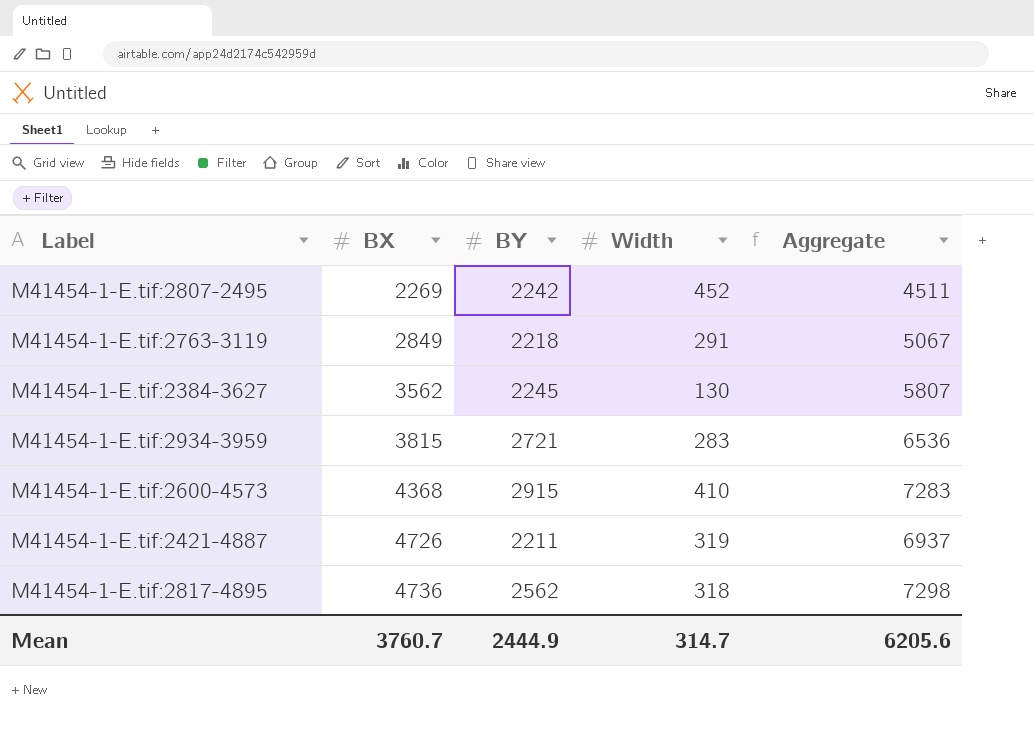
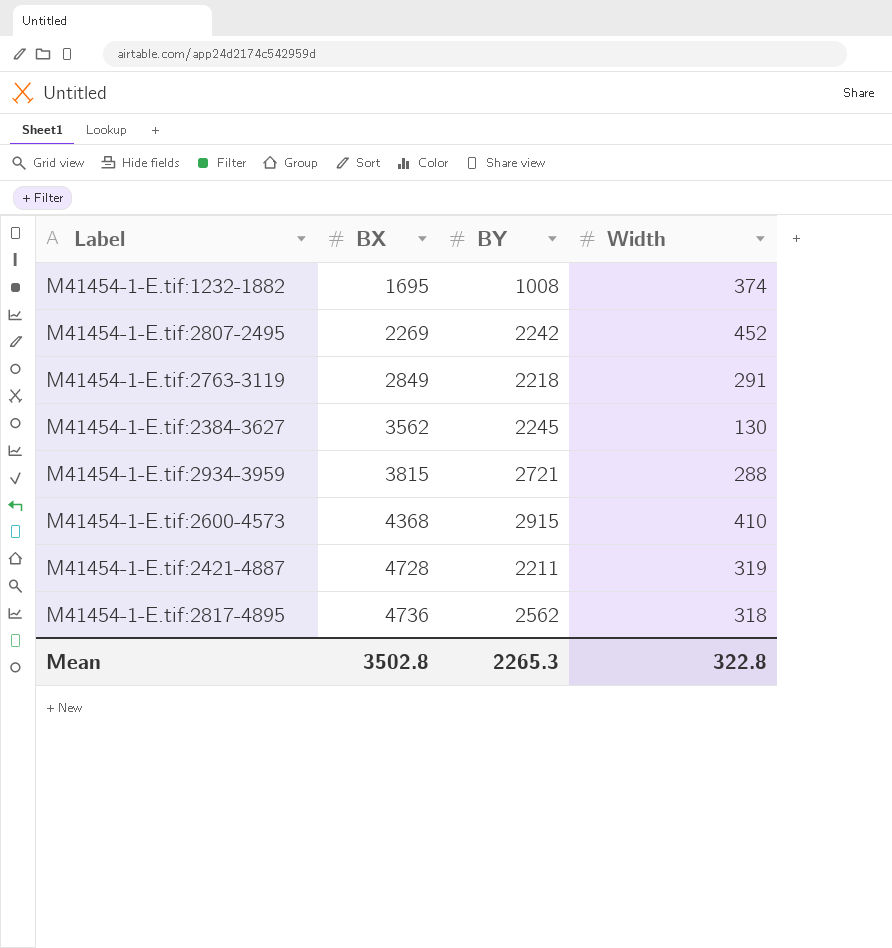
column Aggregate | formula: [BX] + [BY] -> none
row M41454-1-E.tif:1232-1882: none -> 1695 | 1008 | 374
M41454-1-E.tif:2934-3959 | Width: 283 -> 288
M41454-1-E.tif:2421-4887 | BX: 4726 -> 4728
Mean | BX: 3760.7 -> 3502.8
Mean | BY: 2444.9 -> 2265.3
Mean | Width: 314.7 -> 322.8

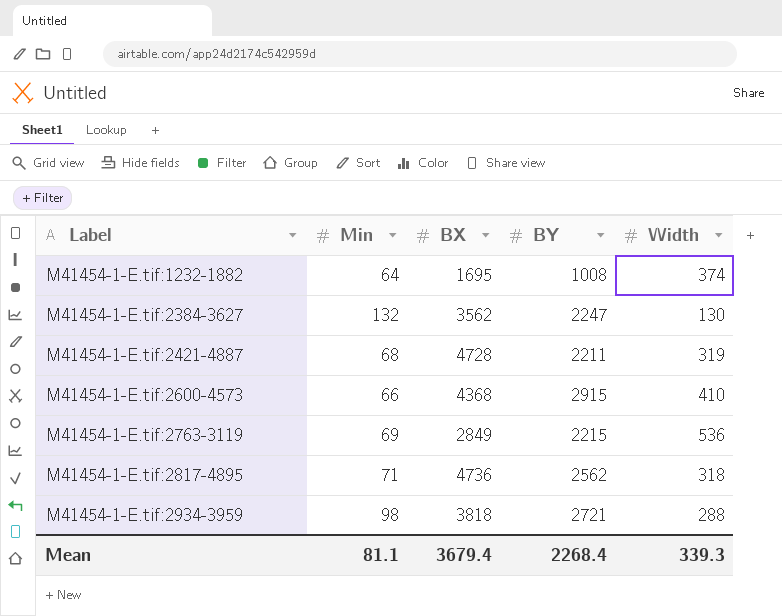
row order: BX ascending -> Label ascending
column Min | position: none -> 2
row M41454-1-E.tif:2807-2495: 2269 | 2242 | 452 -> none
M41454-1-E.tif:2384-3627 | BY: 2245 -> 2247
M41454-1-E.tif:2763-3119 | BY: 2218 -> 2215
M41454-1-E.tif:2763-3119 | Width: 291 -> 536
M41454-1-E.tif:2934-3959 | BX: 3815 -> 3818
Mean | BX: 3502.8 -> 3679.4
Mean | BY: 2265.3 -> 2268.4
Mean | Width: 322.8 -> 339.3

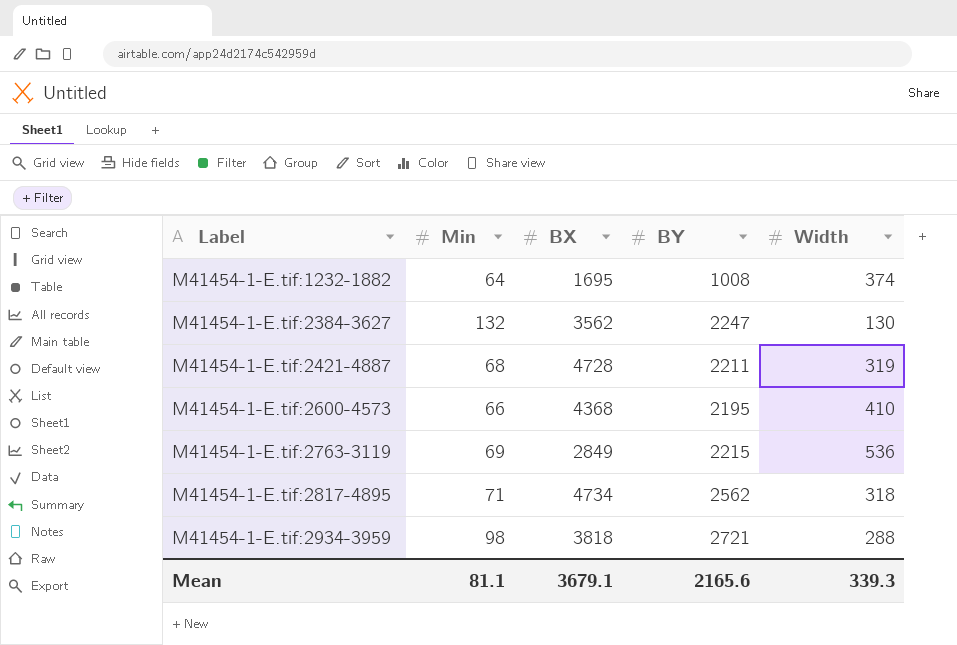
M41454-1-E.tif:2600-4573 | BY: 2915 -> 2195
M41454-1-E.tif:2817-4895 | BX: 4736 -> 4734
Mean | BX: 3679.4 -> 3679.1
Mean | BY: 2268.4 -> 2165.6

